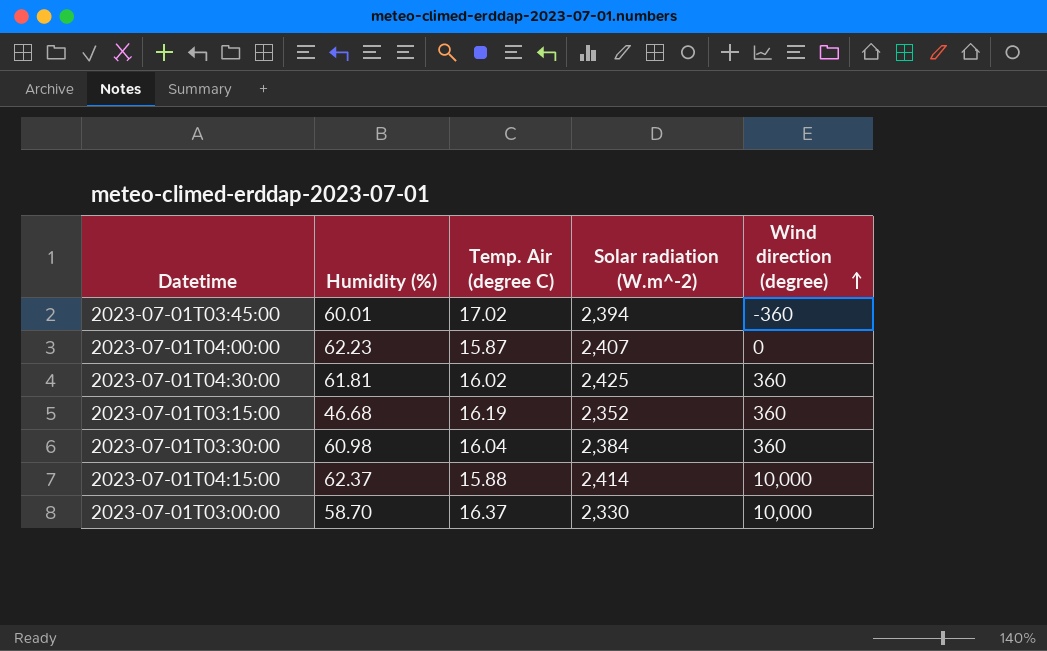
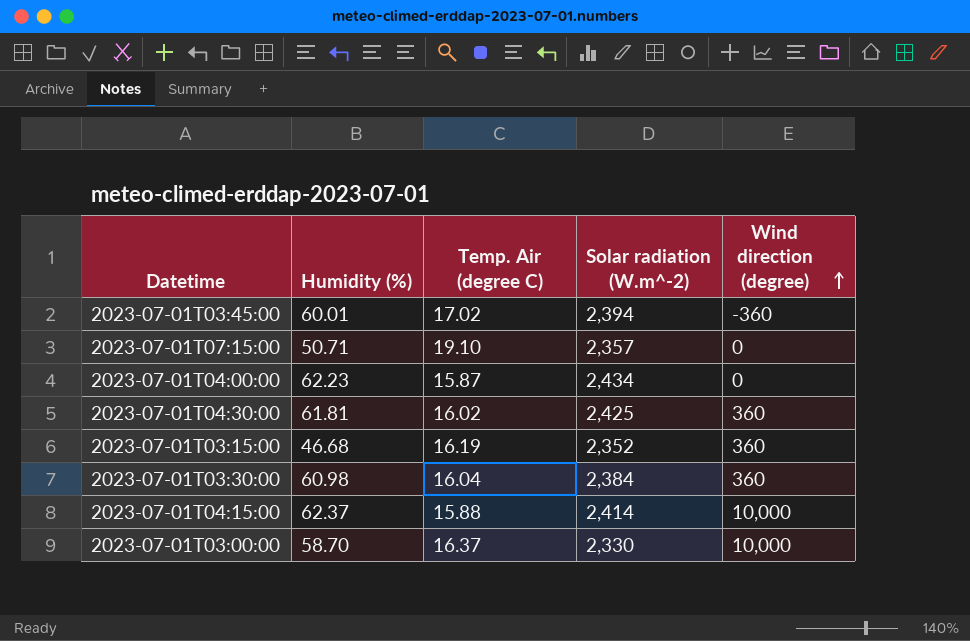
row 2023-07-01T07:15:00: none -> 50.71 | 19.10 | 2,357 | 0
2023-07-01T04:00:00 | Solar radiation (W.m^-2): 2,407 -> 2,434

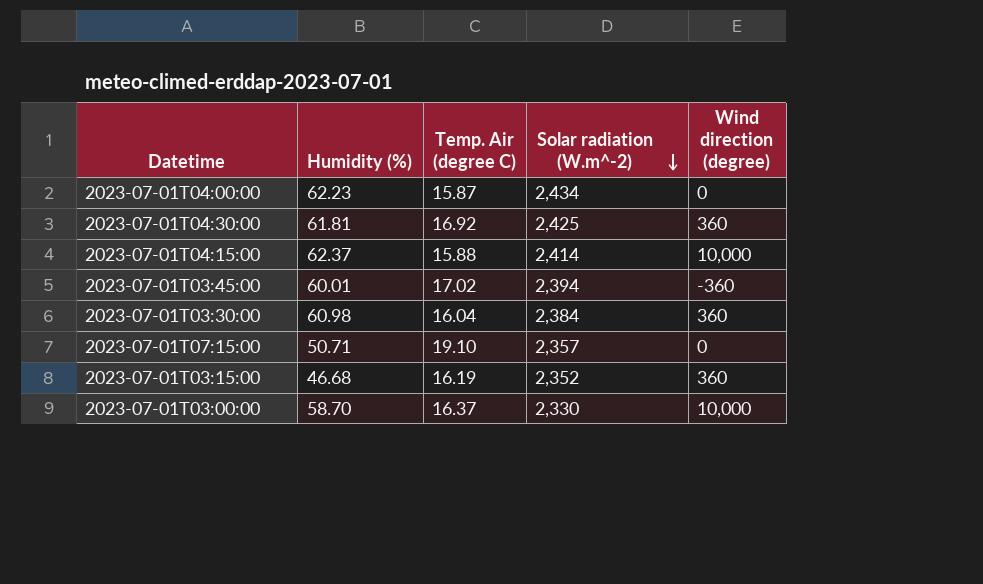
row order: Wind direction (degree) ascending -> Solar radiation (W.m^-2) descending
2023-07-01T04:30:00 | Temp. Air (degree C): 16.02 -> 16.92

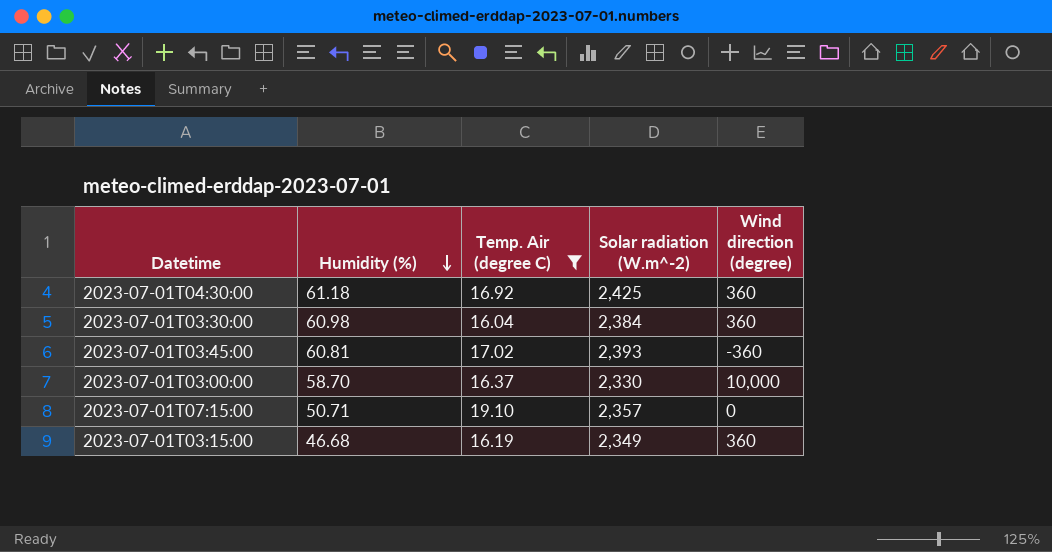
filter: none -> Temp. Air (degree C) >= 16.04
row order: Solar radiation (W.m^-2) descending -> Humidity (%) descending
2023-07-01T04:30:00 | Humidity (%): 61.81 -> 61.18
2023-07-01T03:45:00 | Humidity (%): 60.01 -> 60.81
2023-07-01T03:45:00 | Solar radiation (W.m^-2): 2,394 -> 2,393
2023-07-01T03:15:00 | Solar radiation (W.m^-2): 2,352 -> 2,349

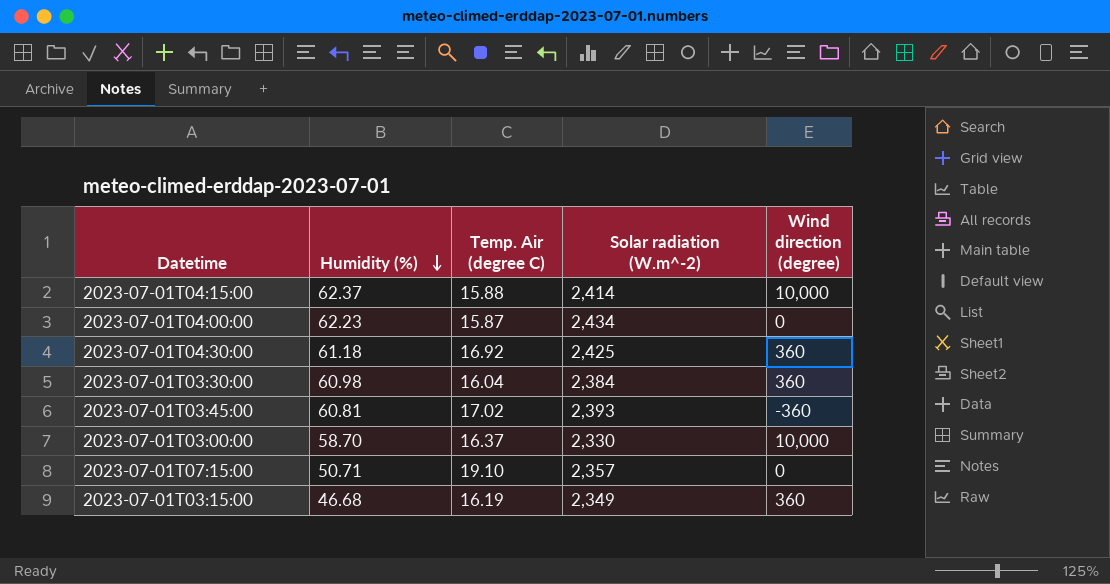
filter: Temp. Air (degree C) >= 16.04 -> none

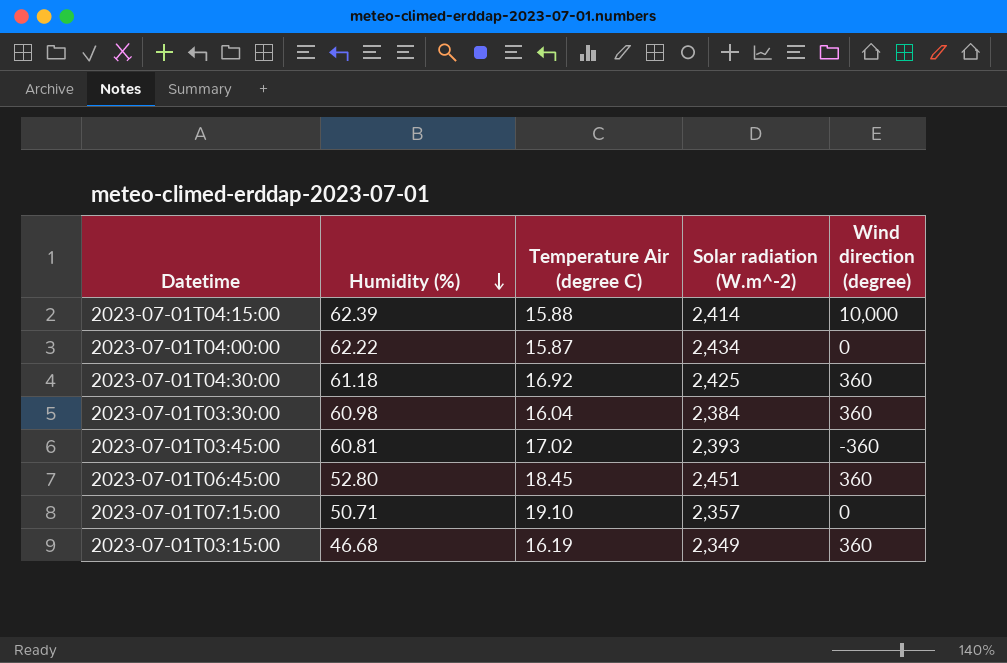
column name: Temp. Air (degree C) -> Temperature Air (degree C)
row 2023-07-01T03:00:00: 58.70 | 16.37 | 2,330 | 10,000 -> none
2023-07-01T04:15:00 | Humidity (%): 62.37 -> 62.39
2023-07-01T04:00:00 | Humidity (%): 62.23 -> 62.22
row 2023-07-01T06:45:00: none -> 52.80 | 18.45 | 2,451 | 360

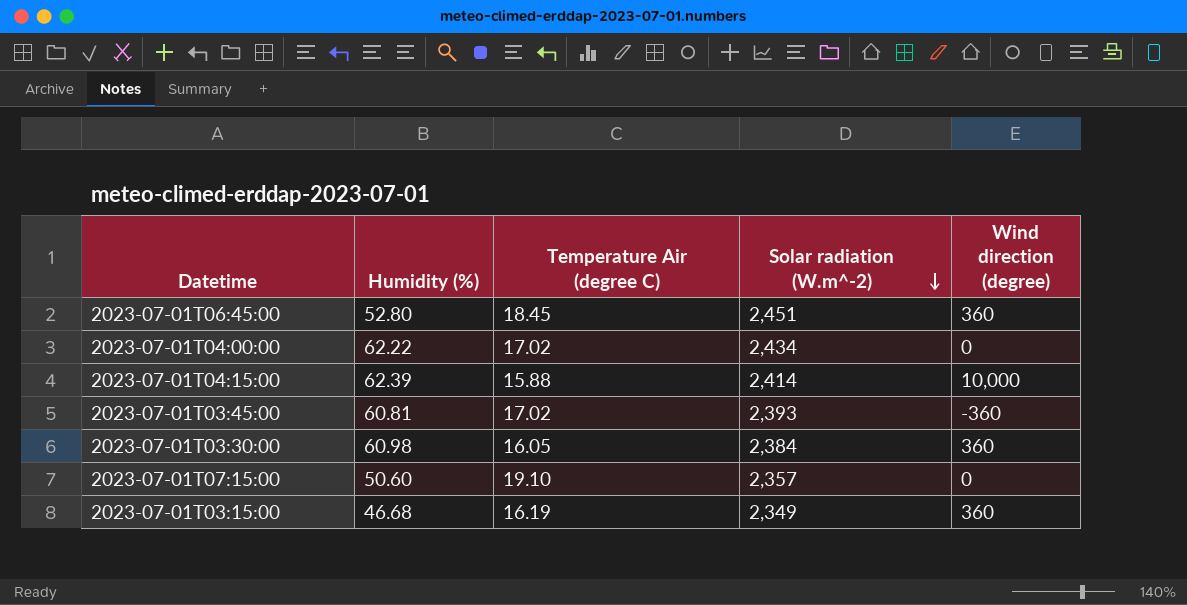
row order: Humidity (%) descending -> Solar radiation (W.m^-2) descending
row 2023-07-01T04:30:00: 61.18 | 16.92 | 2,425 | 360 -> none
2023-07-01T04:00:00 | Temperature Air (degree C): 15.87 -> 17.02
2023-07-01T03:30:00 | Temperature Air (degree C): 16.04 -> 16.05
2023-07-01T07:15:00 | Humidity (%): 50.71 -> 50.60

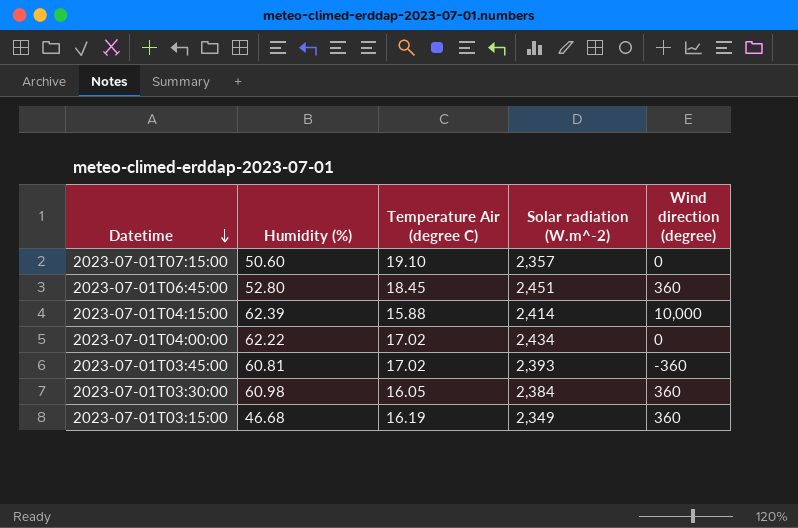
row order: Solar radiation (W.m^-2) descending -> Datetime descending

